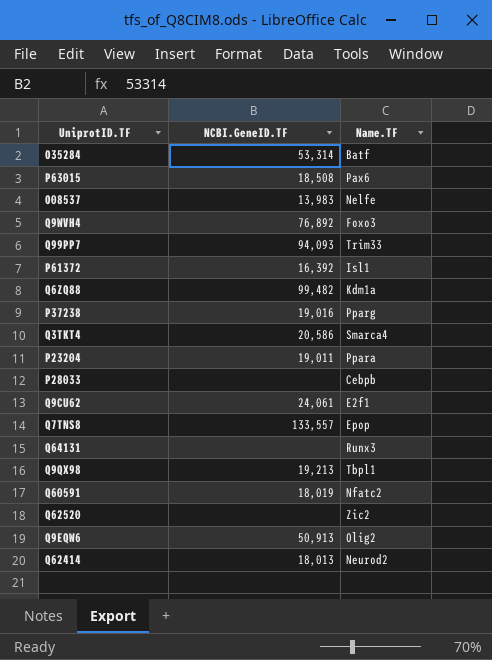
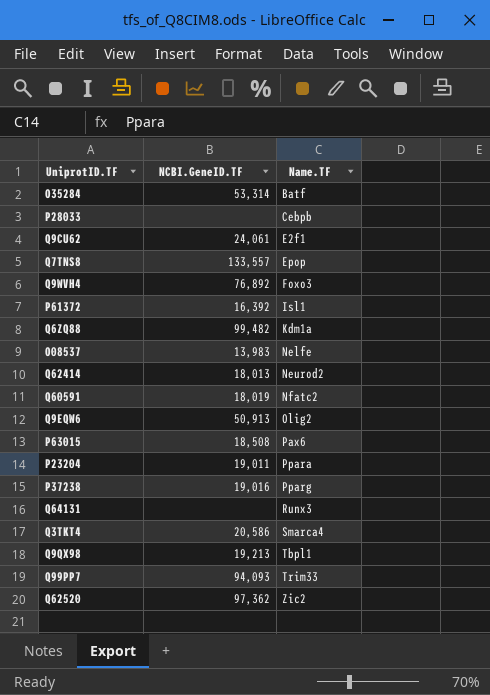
row order: none -> Name.TF ascending
Q62520 | NCBI.GeneID.TF: none -> 97,362

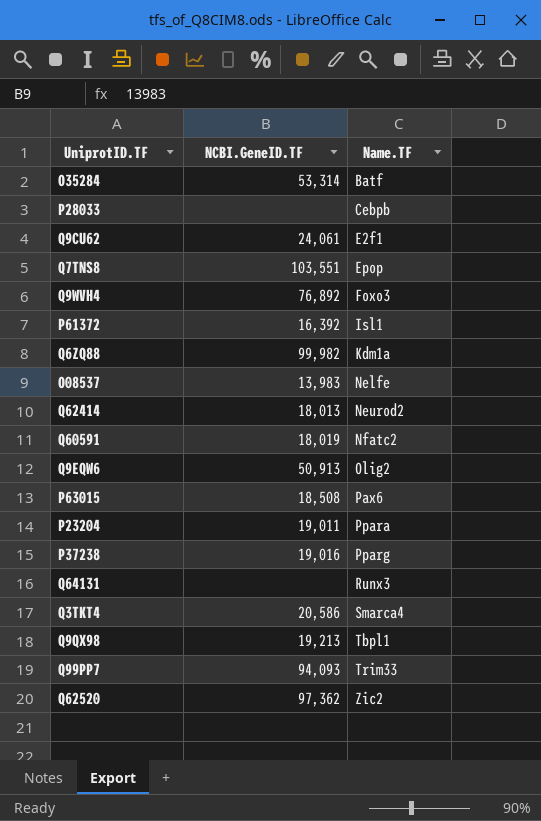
Q7TNS8 | NCBI.GeneID.TF: 133,557 -> 103,551
Q6ZQ88 | NCBI.GeneID.TF: 99,482 -> 99,982

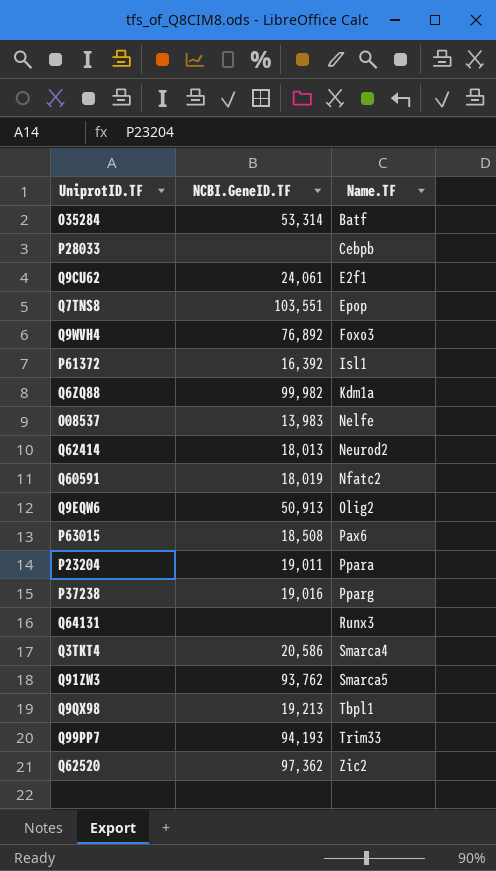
row Q91ZW3: none -> 93,762 | Smarca5
Q99PP7 | NCBI.GeneID.TF: 94,093 -> 94,193

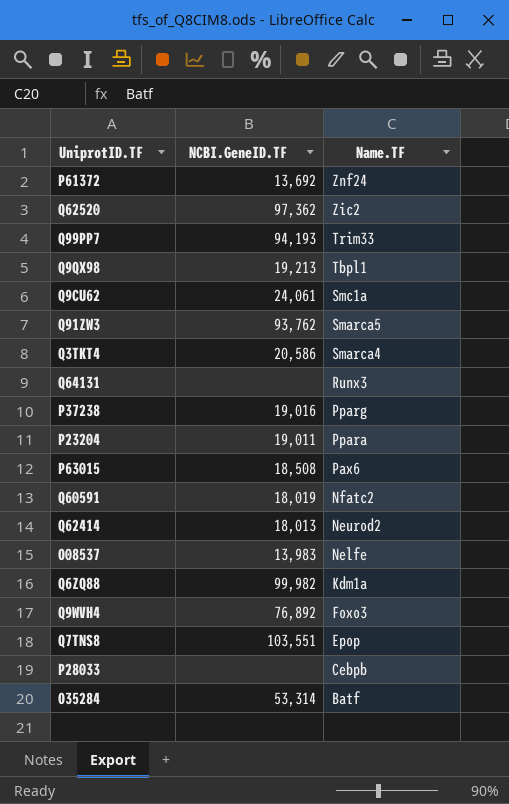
row order: Name.TF ascending -> Name.TF descending
row Q9EQW6: 50,913 | Olig2 -> none
P61372 | NCBI.GeneID.TF: 16,392 -> 13,692
P61372 | Name.TF: Isl1 -> Znf24
Q9CU62 | Name.TF: E2f1 -> Smc1a

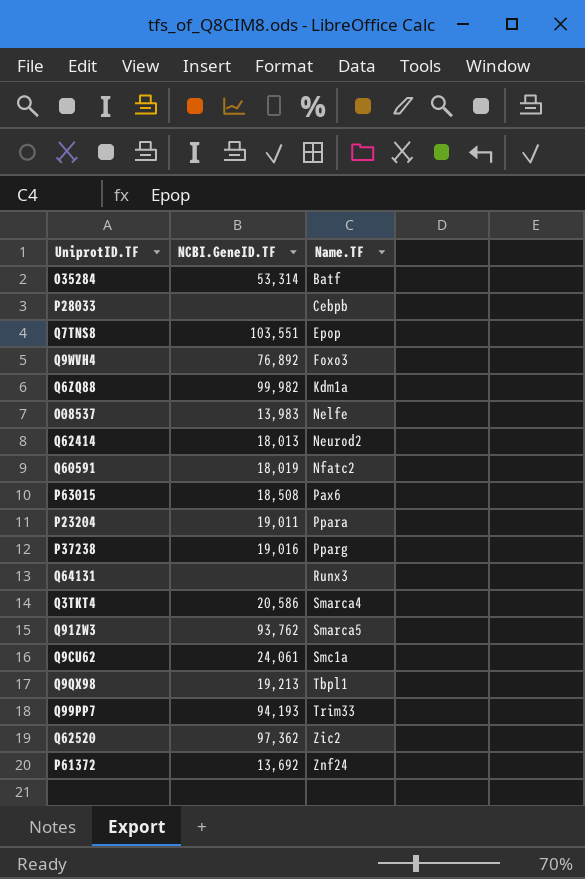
row order: Name.TF descending -> Name.TF ascending

